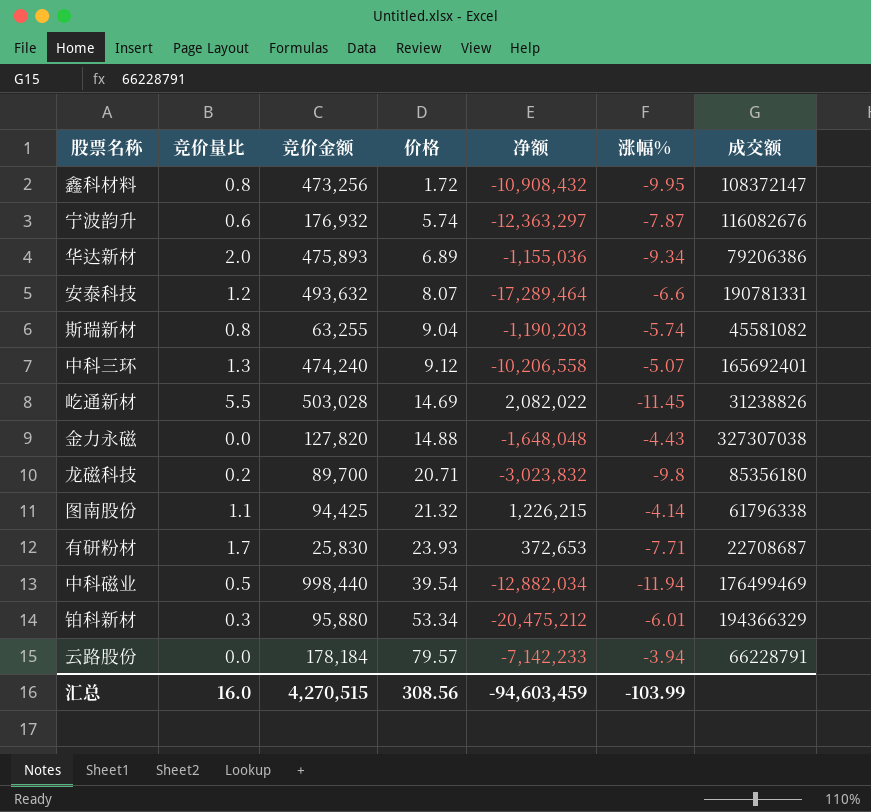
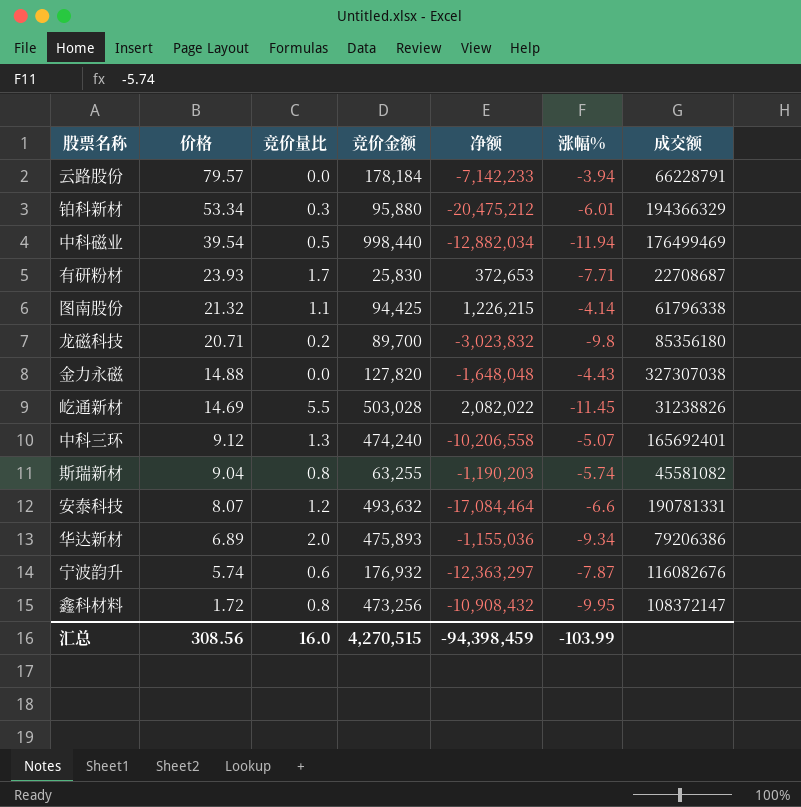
row order: 价格 ascending -> 价格 descending
column 价格 | position: 4 -> 2
安泰科技 | 净额: -17,289,464 -> -17,084,464
汇总 | 净额: -94,603,459 -> -94,398,459

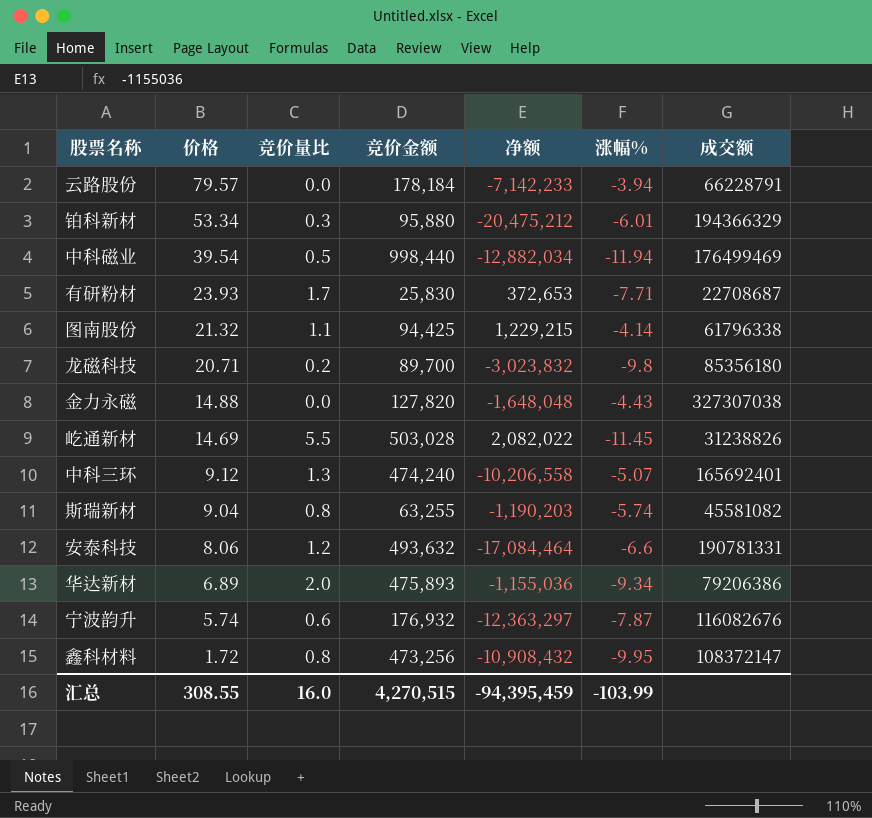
图南股份 | 净额: 1,226,215 -> 1,229,215
安泰科技 | 价格: 8.07 -> 8.06
汇总 | 价格: 308.56 -> 308.55
汇总 | 净额: -94,398,459 -> -94,395,459

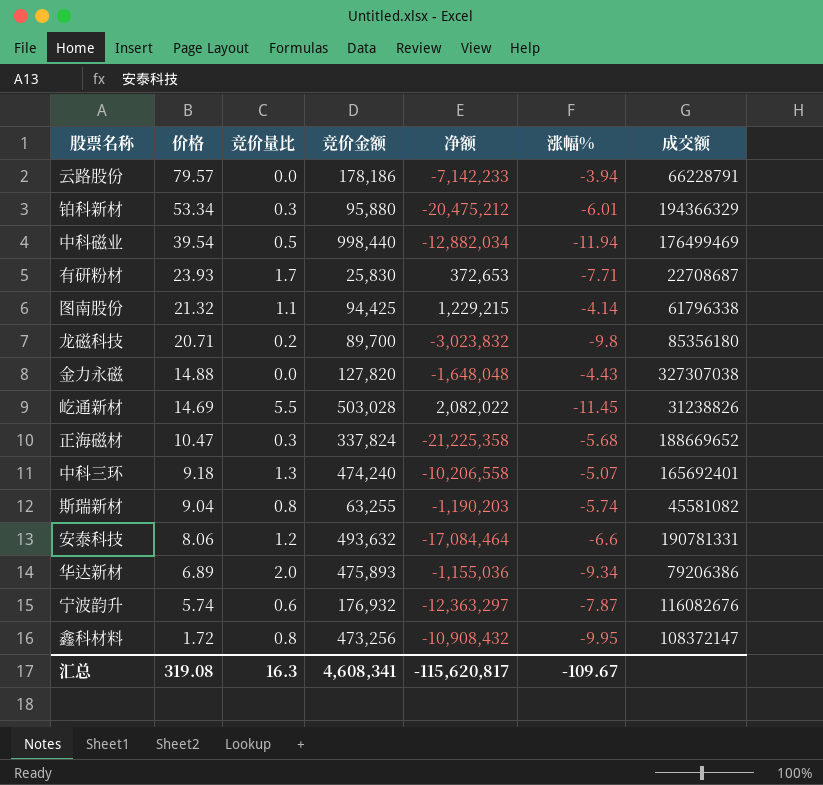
云路股份 | 竞价金额: 178,184 -> 178,186
row 正海磁材: none -> 10.47 | 0.3 | 337,824 | -21,225,358 | -5.68 | 188669652
中科三环 | 价格: 9.12 -> 9.18
汇总 | 价格: 308.55 -> 319.08
汇总 | 竞价量比: 16.0 -> 16.3
汇总 | 竞价金额: 4,270,515 -> 4,608,341
汇总 | 净额: -94,395,459 -> -115,620,817
汇总 | 涨幅%: -103.99 -> -109.67

